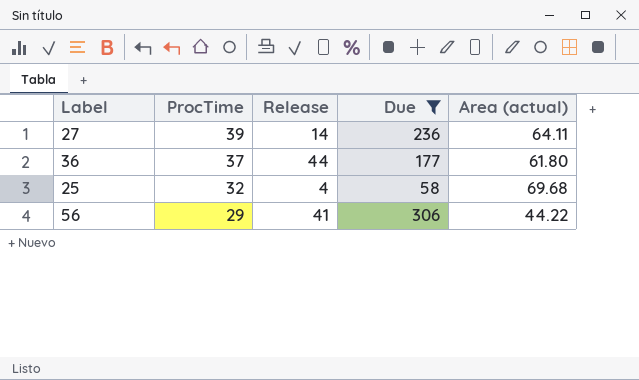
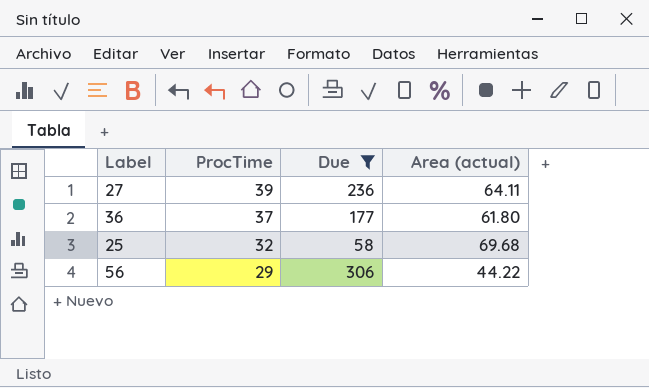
column Release | position: 3 -> none

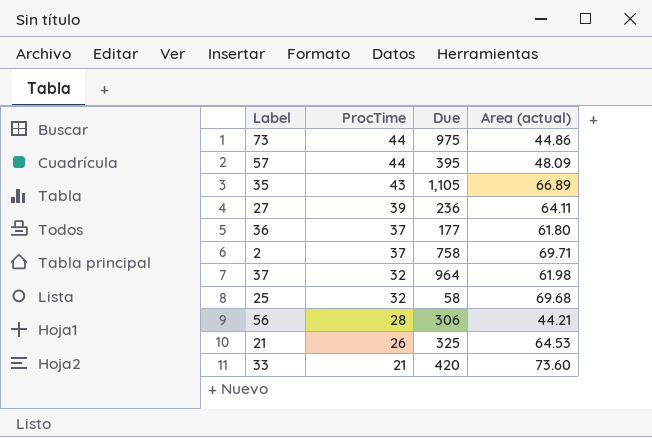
filter: Due <= 306 -> none
56 | ProcTime: 29 -> 28
56 | Area (actual): 44.22 -> 44.21

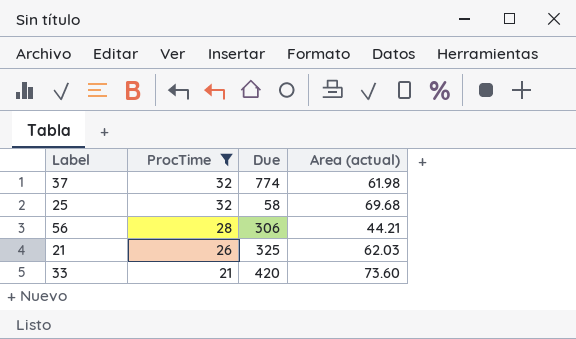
filter: none -> ProcTime <= 32
37 | Due: 964 -> 774
21 | Area (actual): 64.53 -> 62.03

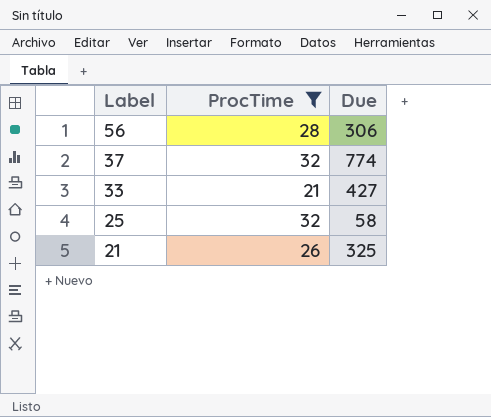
row order: ProcTime descending -> Label descending
column Area (actual) | position: 4 -> none
33 | Due: 420 -> 427

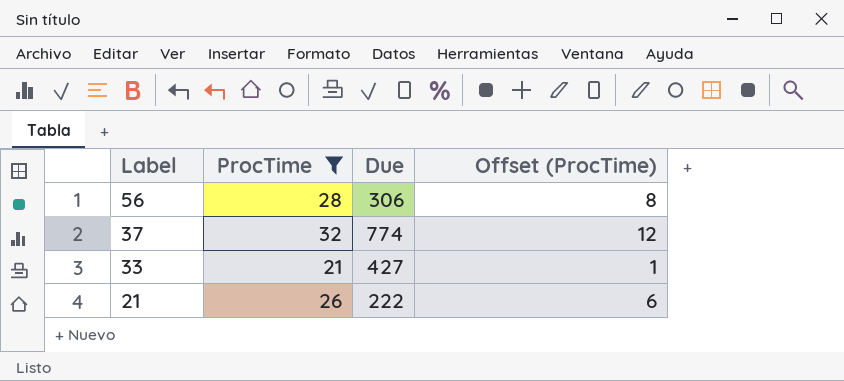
column Offset (ProcTime) | formula: none -> [ProcTime] - 20
row 25: 32 | 58 -> none
21 | Due: 325 -> 222

